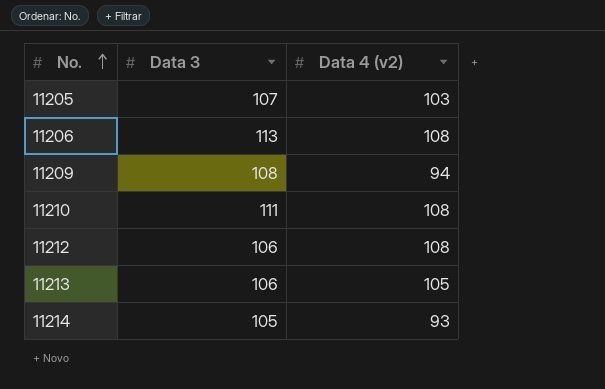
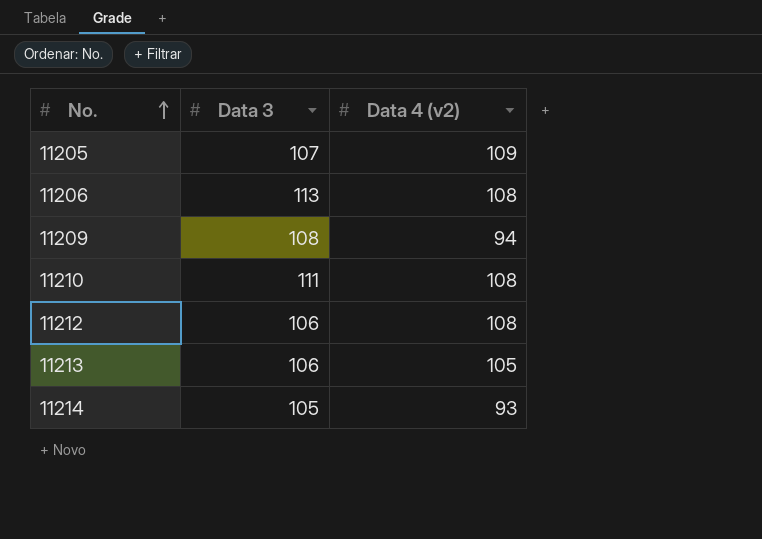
11205 | Data 4 (v2): 103 -> 109

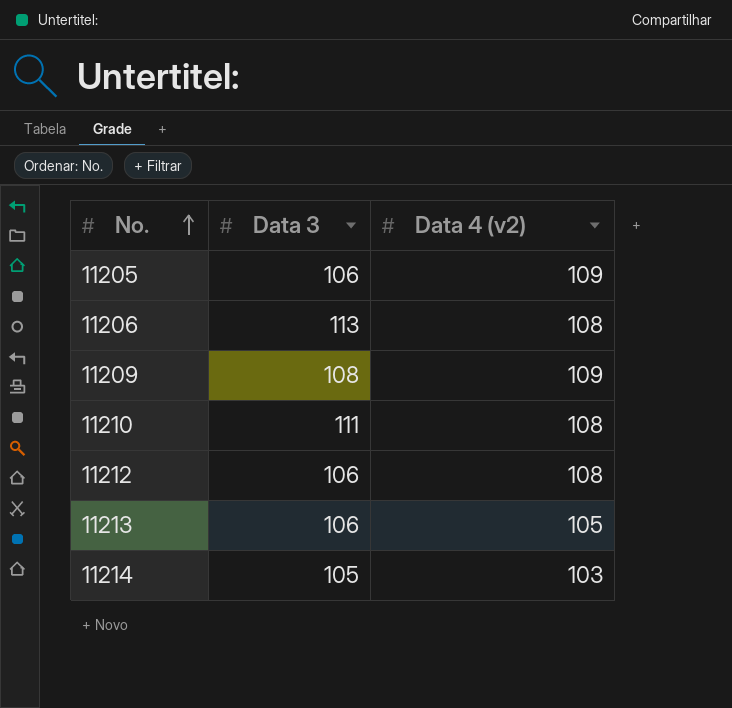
11205 | Data 3: 107 -> 106
11209 | Data 4 (v2): 94 -> 109
11214 | Data 4 (v2): 93 -> 103

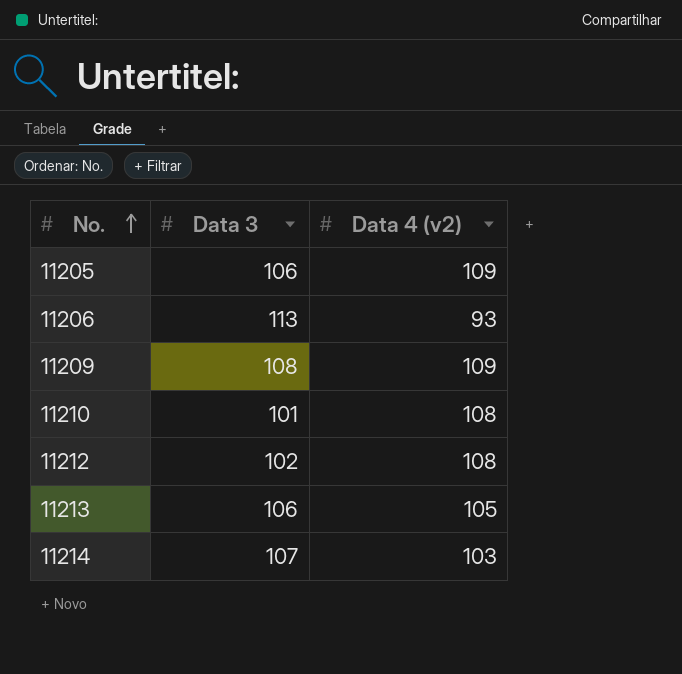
11206 | Data 4 (v2): 108 -> 93
11210 | Data 3: 111 -> 101
11212 | Data 3: 106 -> 102
11214 | Data 3: 105 -> 107

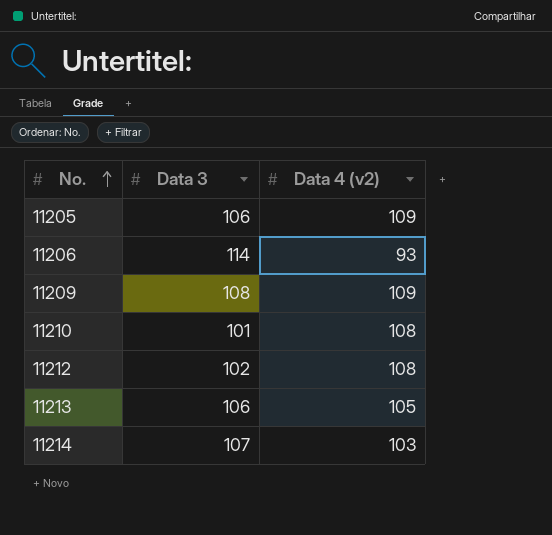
11206 | Data 3: 113 -> 114

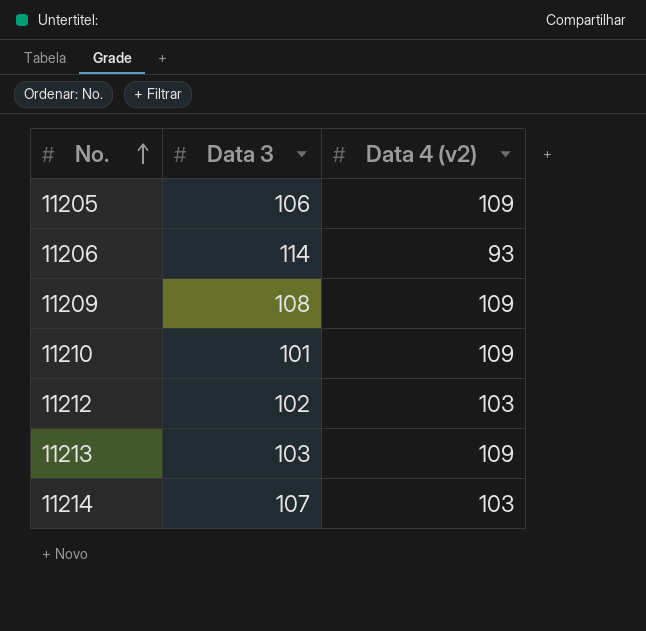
11210 | Data 4 (v2): 108 -> 109
11212 | Data 4 (v2): 108 -> 103
11213 | Data 3: 106 -> 103
11213 | Data 4 (v2): 105 -> 109

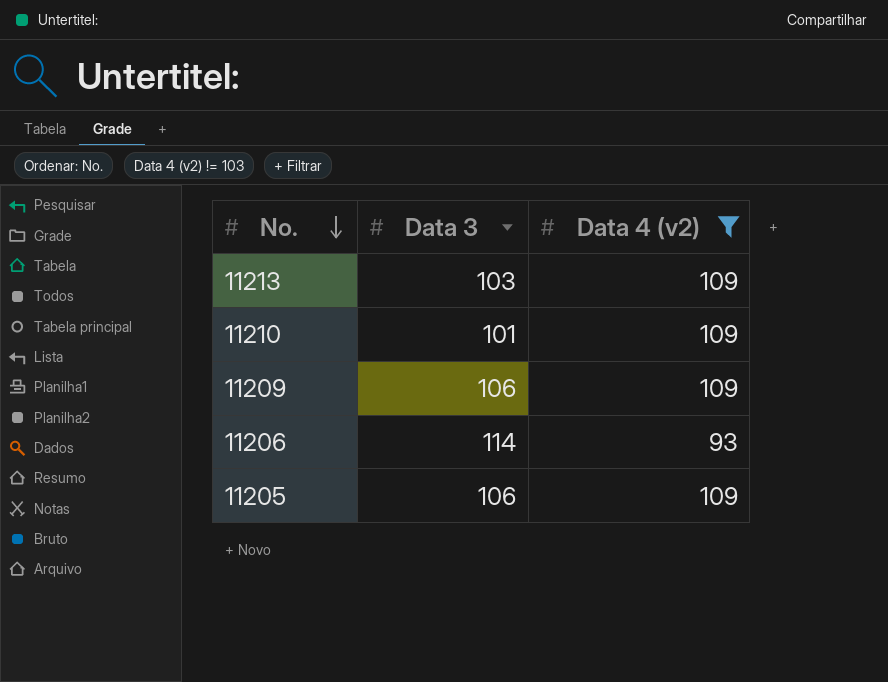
filter: none -> Data 4 (v2) != 103
row order: No. ascending -> No. descending
11209 | Data 3: 108 -> 106

